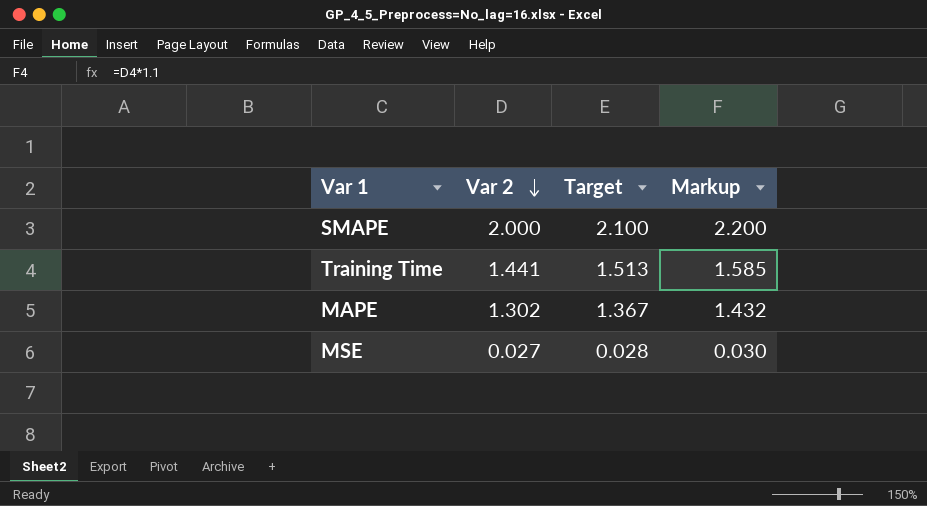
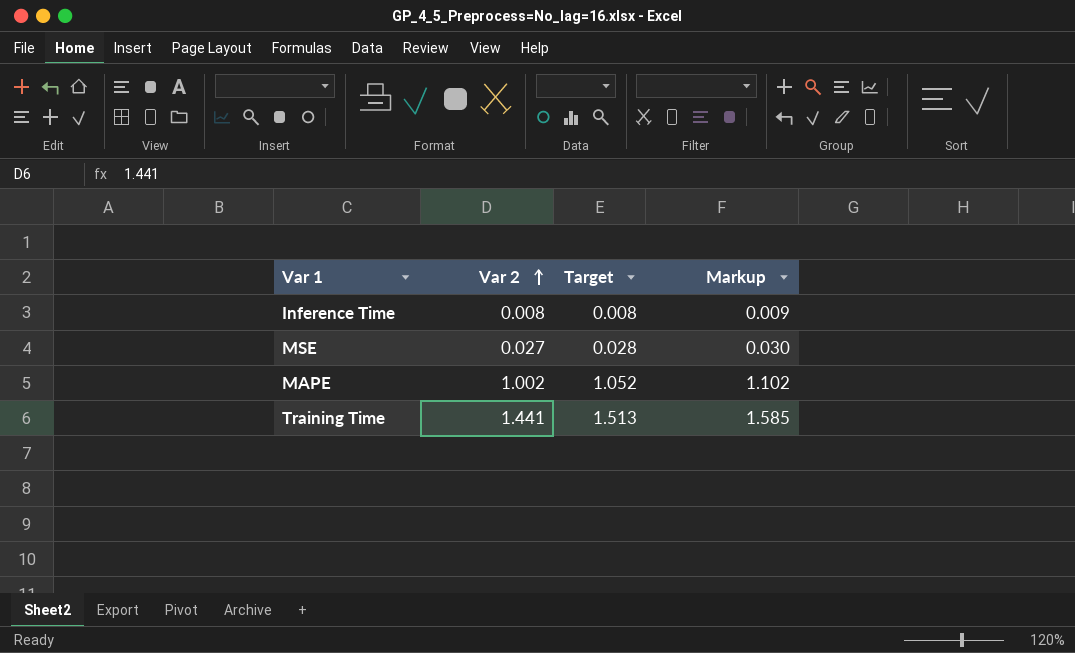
row order: Var 2 descending -> Var 2 ascending
row SMAPE: 2.000 | 2.100 | 2.200 -> none
row Inference Time: none -> 0.008 | 0.008 | 0.009
MAPE | Var 2: 1.302 -> 1.002
MAPE | Target: 1.367 -> 1.052
MAPE | Markup: 1.432 -> 1.102

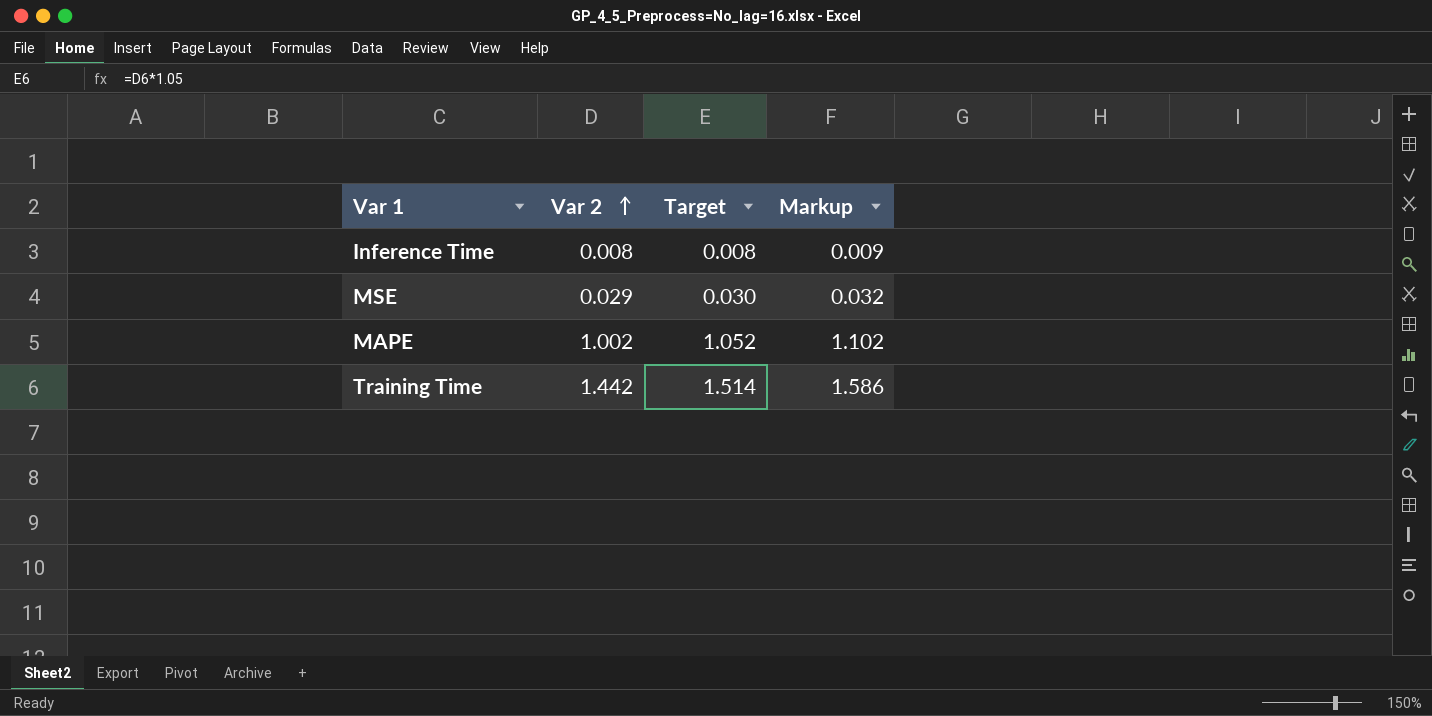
MSE | Var 2: 0.027 -> 0.029
MSE | Target: 0.028 -> 0.030
MSE | Markup: 0.030 -> 0.032
Training Time | Var 2: 1.441 -> 1.442
Training Time | Target: 1.513 -> 1.514
Training Time | Markup: 1.585 -> 1.586

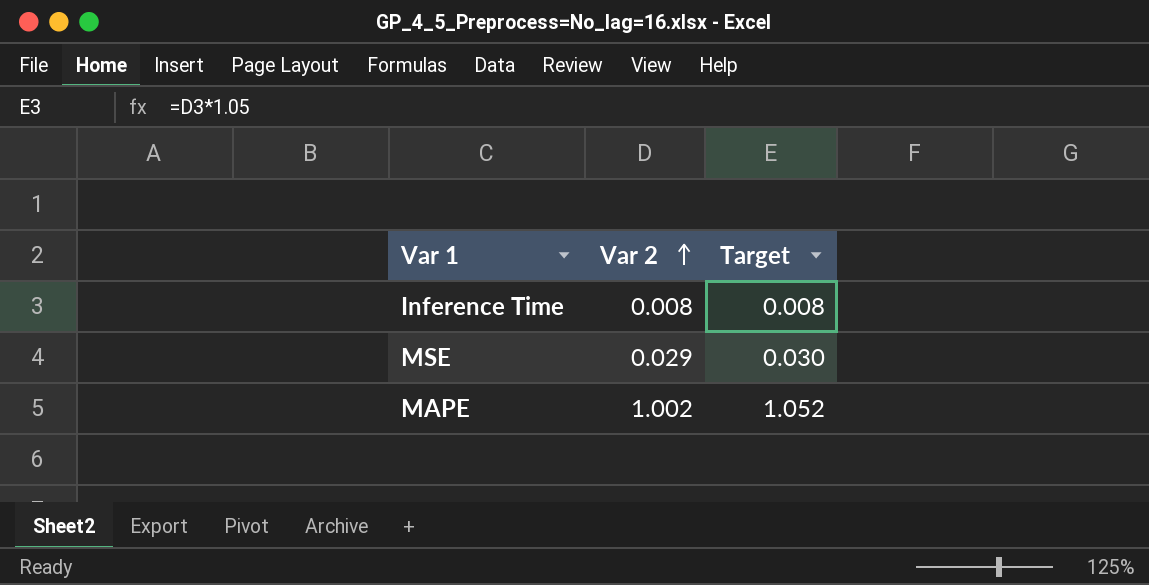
column Markup | formula: [Var 2] * 1.1 -> none
row Training Time: 1.442 | 1.514 | 1.586 -> none

